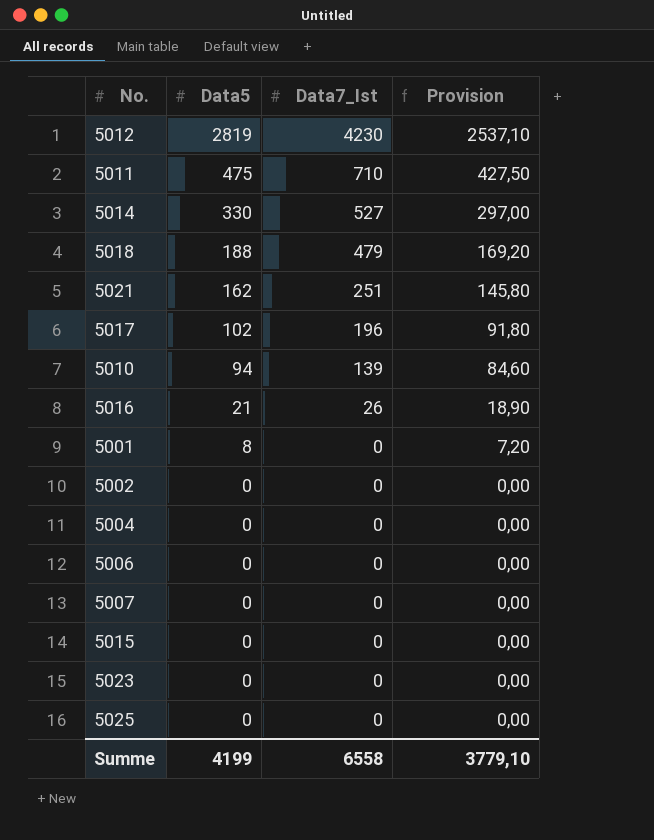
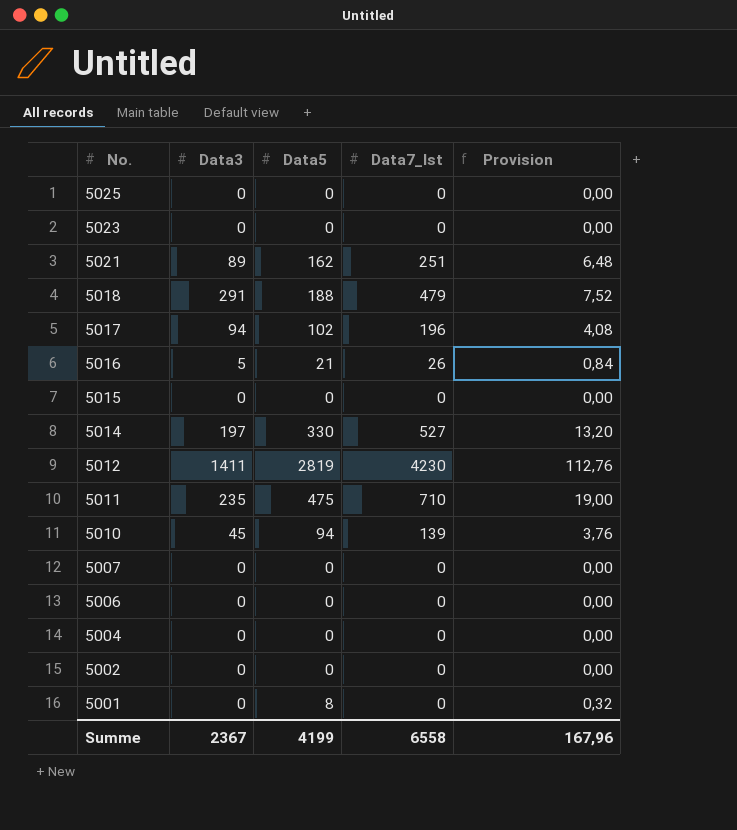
row order: Data5 descending -> No. descending
column Data3 | position: none -> 2
column Provision | formula: [Data5] * 0,9 -> [Data5] * 0,04
Summe | Provision: 3779,10 -> 167,96

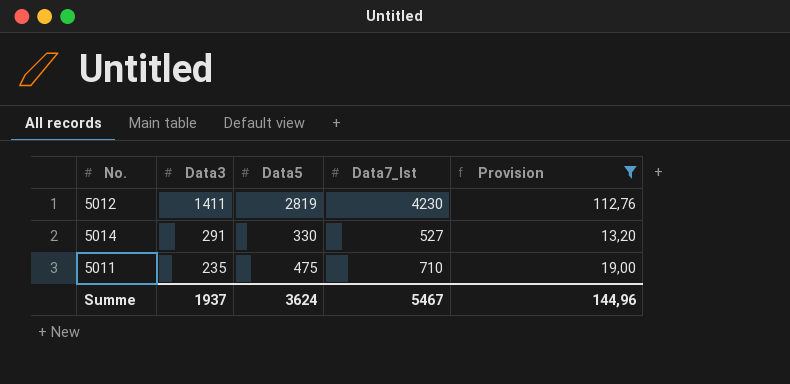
filter: none -> Provision >= 13,20
row order: No. descending -> Data3 descending
5014 | Data3: 197 -> 291
Summe | Data3: 2367 -> 1937
Summe | Data5: 4199 -> 3624
Summe | Data7_Ist: 6558 -> 5467
Summe | Provision: 167,96 -> 144,96

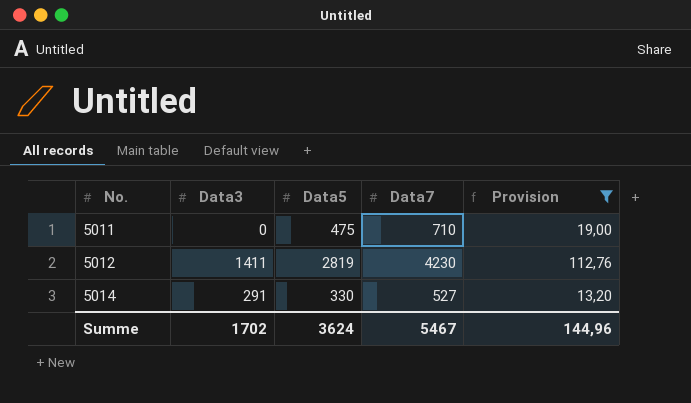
row order: Data3 descending -> No. ascending
column name: Data7_Ist -> Data7
5011 | Data3: 235 -> 0
Summe | Data3: 1937 -> 1702

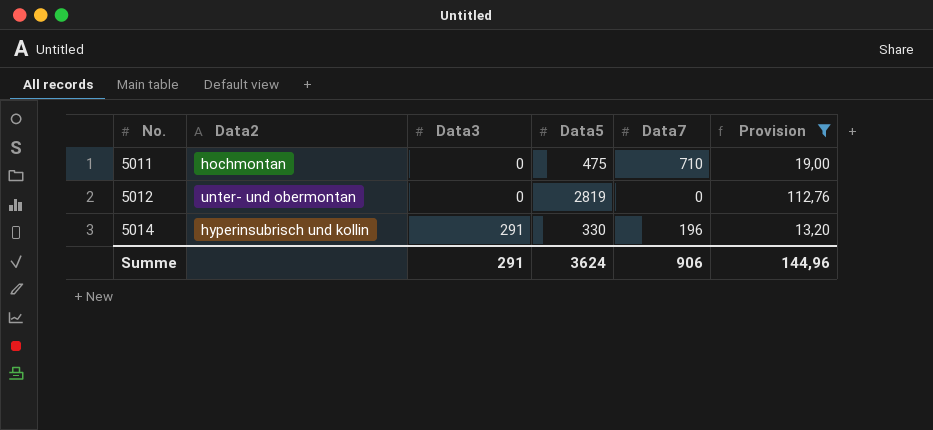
column Data2 | position: none -> 2
5012 | Data3: 1411 -> 0
5012 | Data7: 4230 -> 0
5014 | Data7: 527 -> 196
Summe | Data3: 1702 -> 291
Summe | Data7: 5467 -> 906

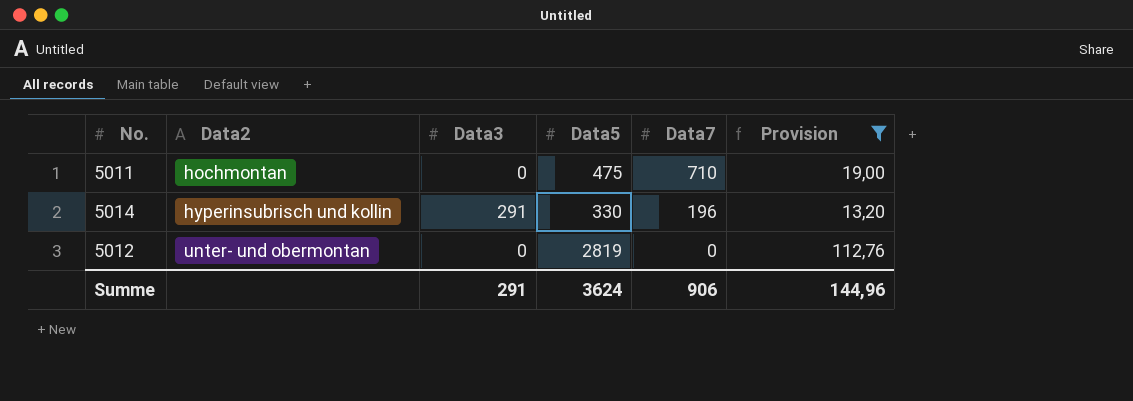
row order: No. ascending -> Data2 ascending

